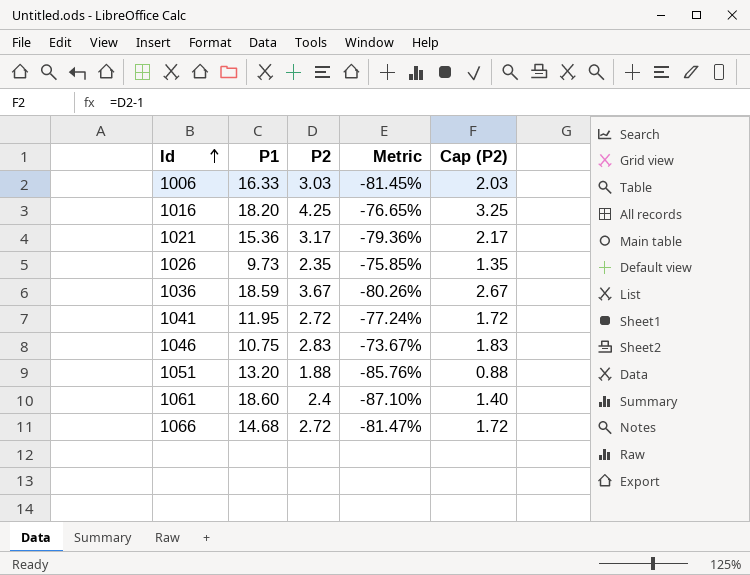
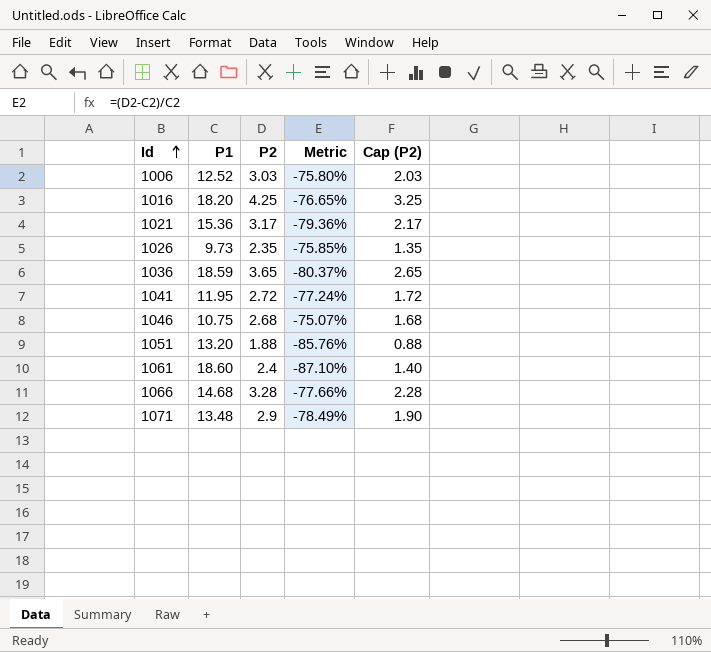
1006 | P1: 16.33 -> 12.52
1006 | Metric: -81.45% -> -75.80%
1036 | P2: 3.67 -> 3.65
1036 | Metric: -80.26% -> -80.37%
1036 | Cap (P2): 2.67 -> 2.65
1046 | P2: 2.83 -> 2.68
1046 | Metric: -73.67% -> -75.07%
1046 | Cap (P2): 1.83 -> 1.68
1066 | P2: 2.72 -> 3.28
1066 | Metric: -81.47% -> -77.66%
1066 | Cap (P2): 1.72 -> 2.28
row 1071: none -> 13.48 | 2.9 | -78.49% | 1.90

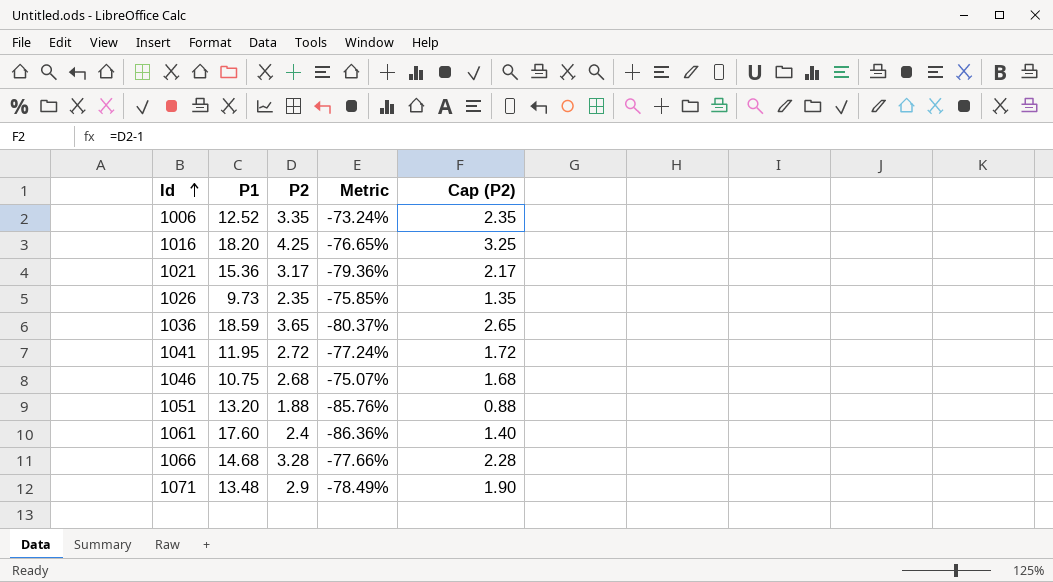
1006 | P2: 3.03 -> 3.35
1006 | Metric: -75.80% -> -73.24%
1006 | Cap (P2): 2.03 -> 2.35
1061 | P1: 18.60 -> 17.60
1061 | Metric: -87.10% -> -86.36%

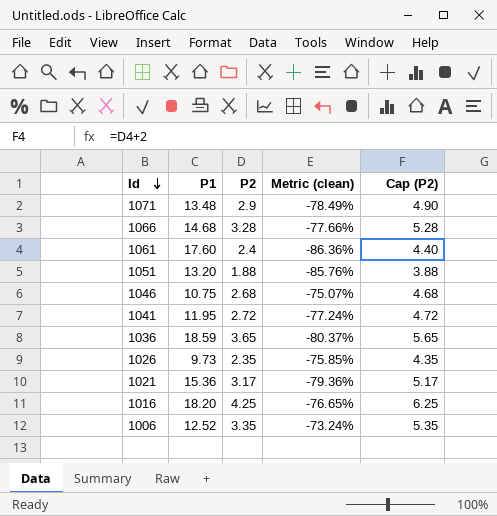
row order: Id ascending -> Id descending
column name: Metric -> Metric (clean)
column Cap (P2) | formula: [P2] - 1 -> [P2] + 2

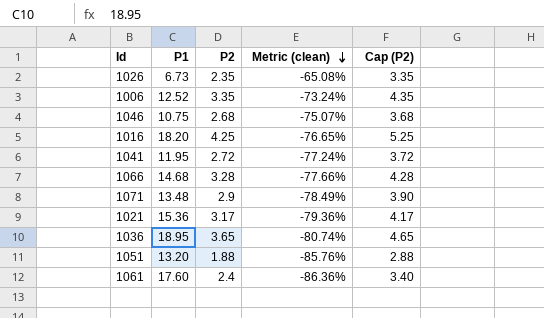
row order: Id descending -> Metric (clean) descending
column Cap (P2) | formula: [P2] + 2 -> [P2] + 1
1026 | P1: 9.73 -> 6.73
1026 | Metric (clean): -75.85% -> -65.08%
1036 | P1: 18.59 -> 18.95
1036 | Metric (clean): -80.37% -> -80.74%

